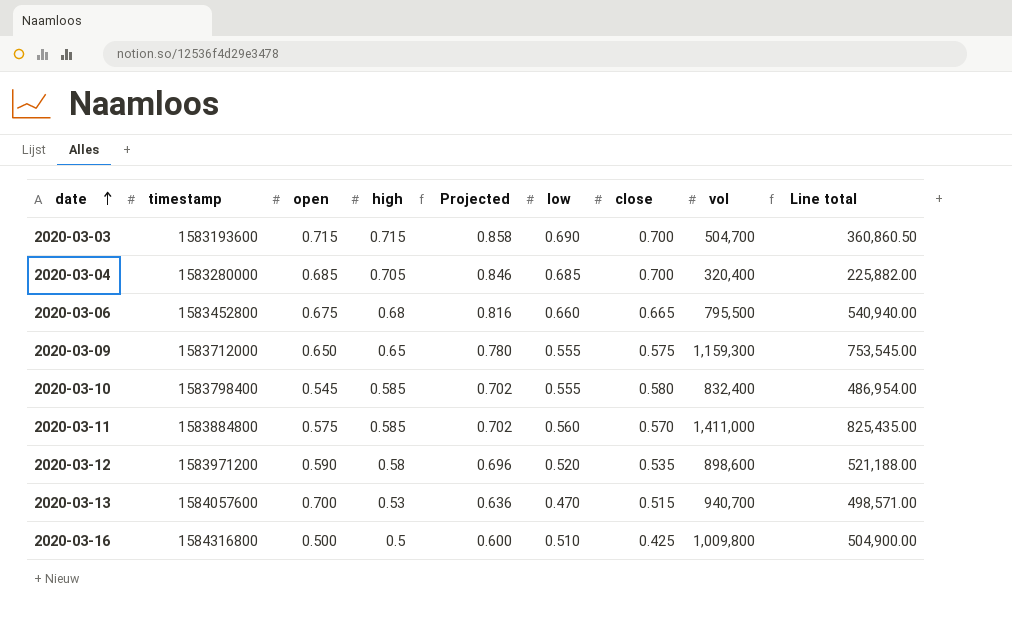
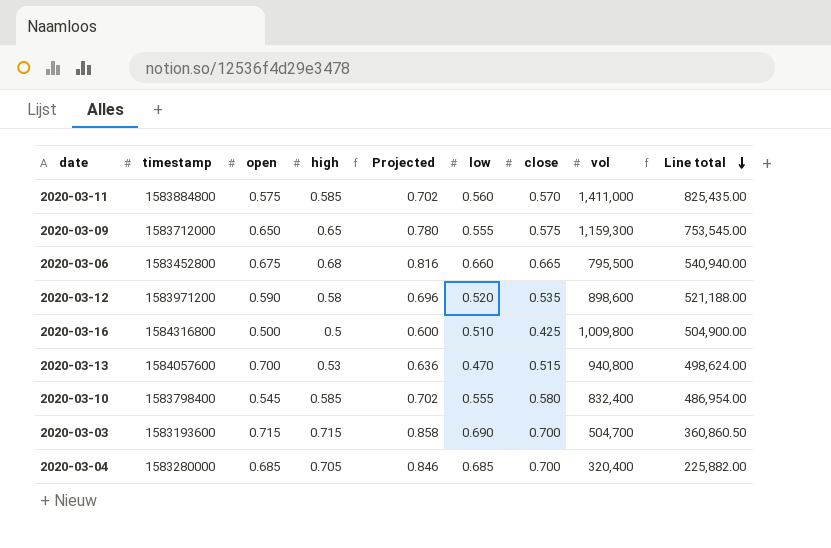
row order: date ascending -> Line total descending
2020-03-13 | vol: 940,700 -> 940,800
2020-03-13 | Line total: 498,571.00 -> 498,624.00

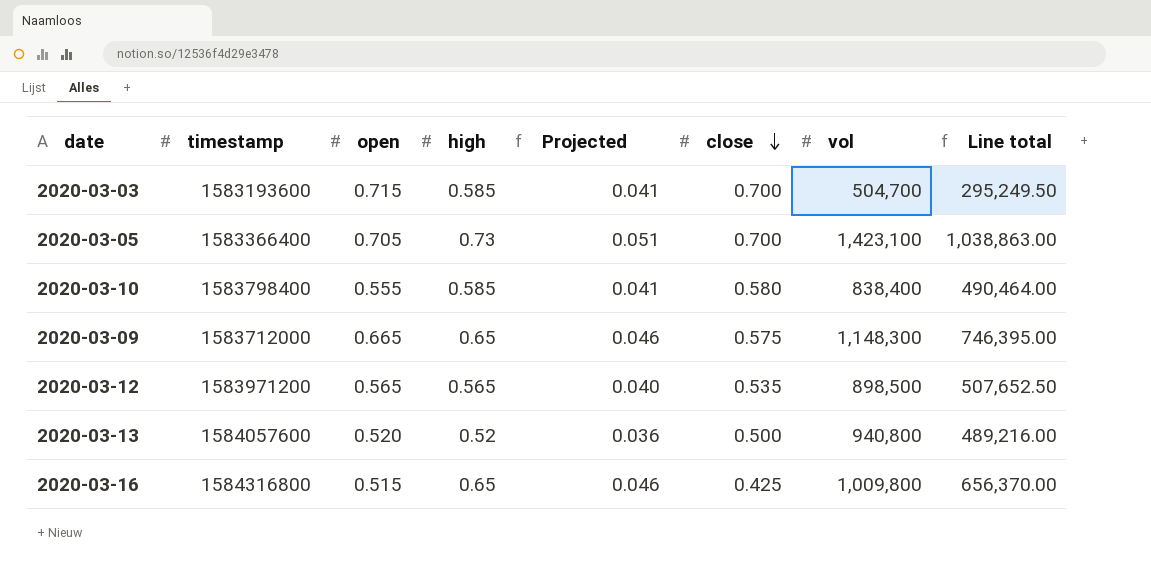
row order: Line total descending -> close descending
column low | position: 6 -> none
column Projected | formula: [high] * 1.2 -> [high] * 0.07
row 2020-03-11: 1583884800 | 0.575 | 0.585 | 0.702 | 0.560 | 0.570 | 1,411,000 | 825,435.00 -> none
row 2020-03-06: 1583452800 | 0.675 | 0.68 | 0.816 | 0.660 | 0.665 | 795,500 | 540,940.00 -> none
row 2020-03-04: 1583280000 | 0.685 | 0.705 | 0.846 | 0.685 | 0.700 | 320,400 | 225,882.00 -> none
2020-03-03 | high: 0.715 -> 0.585
2020-03-03 | Line total: 360,860.50 -> 295,249.50
row 2020-03-05: none -> 1583366400 | 0.705 | 0.73 | 0.051 | 0.700 | 1,423,100 | 1,038,863.00
2020-03-10 | open: 0.545 -> 0.555
2020-03-10 | vol: 832,400 -> 838,400
2020-03-10 | Line total: 486,954.00 -> 490,464.00
2020-03-09 | open: 0.650 -> 0.665
2020-03-09 | vol: 1,159,300 -> 1,148,300
2020-03-09 | Line total: 753,545.00 -> 746,395.00
2020-03-12 | open: 0.590 -> 0.565
2020-03-12 | high: 0.58 -> 0.565
2020-03-12 | vol: 898,600 -> 898,500
2020-03-12 | Line total: 521,188.00 -> 507,652.50
2020-03-13 | open: 0.700 -> 0.520
2020-03-13 | high: 0.53 -> 0.52
2020-03-13 | close: 0.515 -> 0.500
2020-03-13 | Line total: 498,624.00 -> 489,216.00
2020-03-16 | open: 0.500 -> 0.515
2020-03-16 | high: 0.5 -> 0.65
2020-03-16 | Line total: 504,900.00 -> 656,370.00

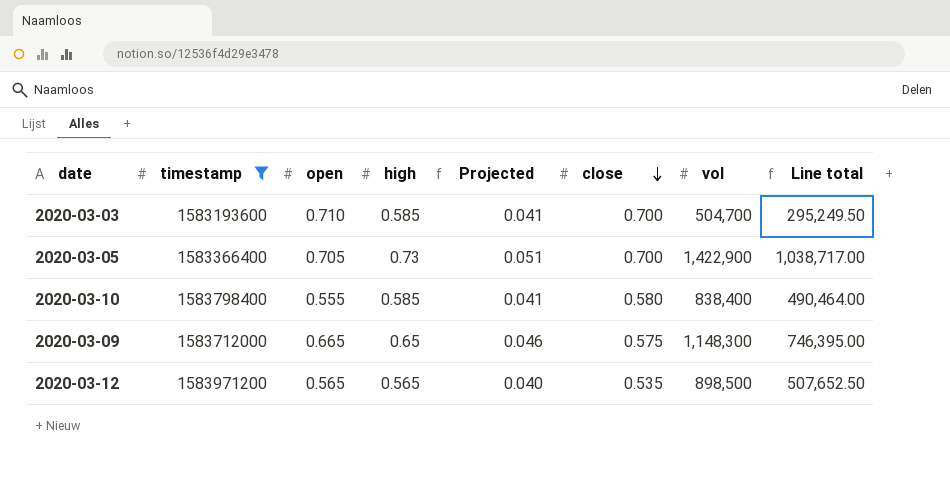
filter: none -> timestamp <= 1583971200
2020-03-03 | open: 0.715 -> 0.710
2020-03-05 | vol: 1,423,100 -> 1,422,900
2020-03-05 | Line total: 1,038,863.00 -> 1,038,717.00

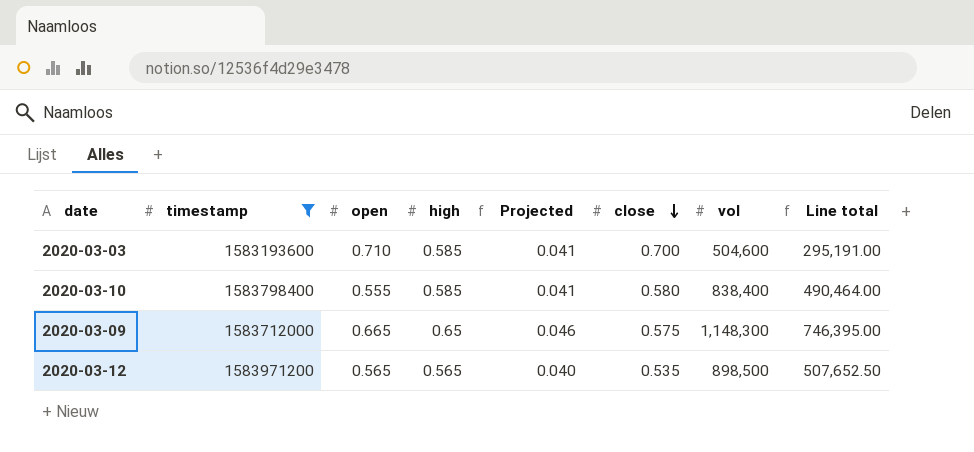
row 2020-03-05: 1583366400 | 0.705 | 0.73 | 0.051 | 0.700 | 1,422,900 | 1,038,717.00 -> none
2020-03-03 | vol: 504,700 -> 504,600
2020-03-03 | Line total: 295,249.50 -> 295,191.00

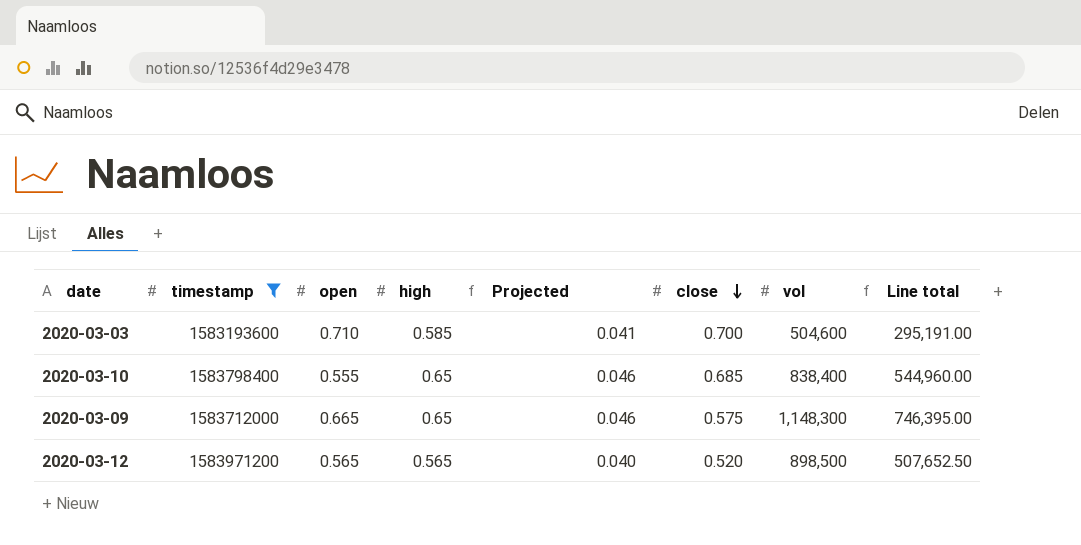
2020-03-10 | high: 0.585 -> 0.65
2020-03-10 | Projected: 0.041 -> 0.046
2020-03-10 | close: 0.580 -> 0.685
2020-03-10 | Line total: 490,464.00 -> 544,960.00
2020-03-12 | close: 0.535 -> 0.520

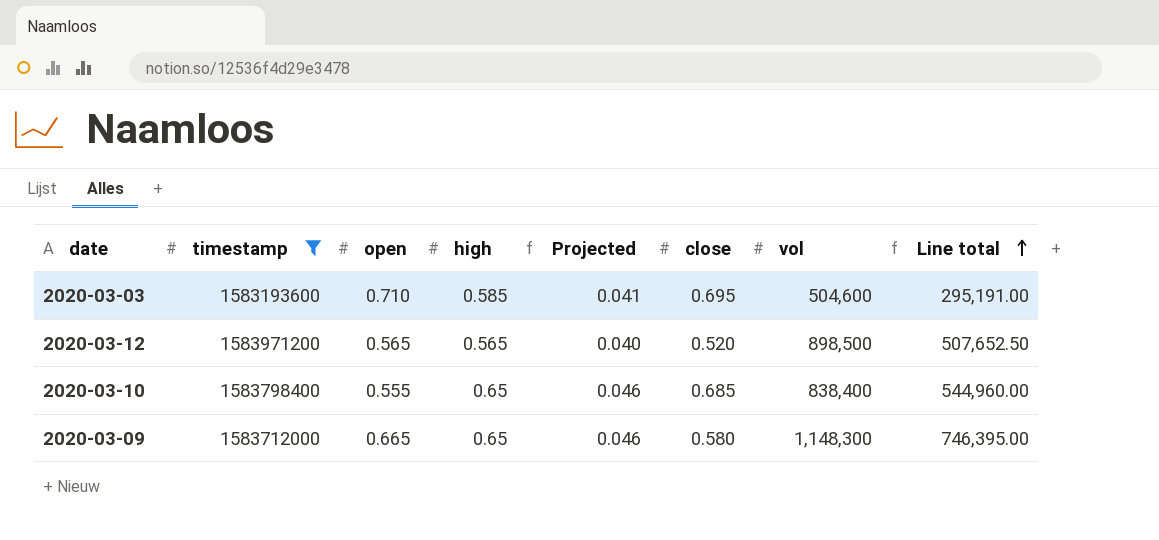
row order: close descending -> Line total ascending
2020-03-03 | close: 0.700 -> 0.695
2020-03-09 | close: 0.575 -> 0.580

